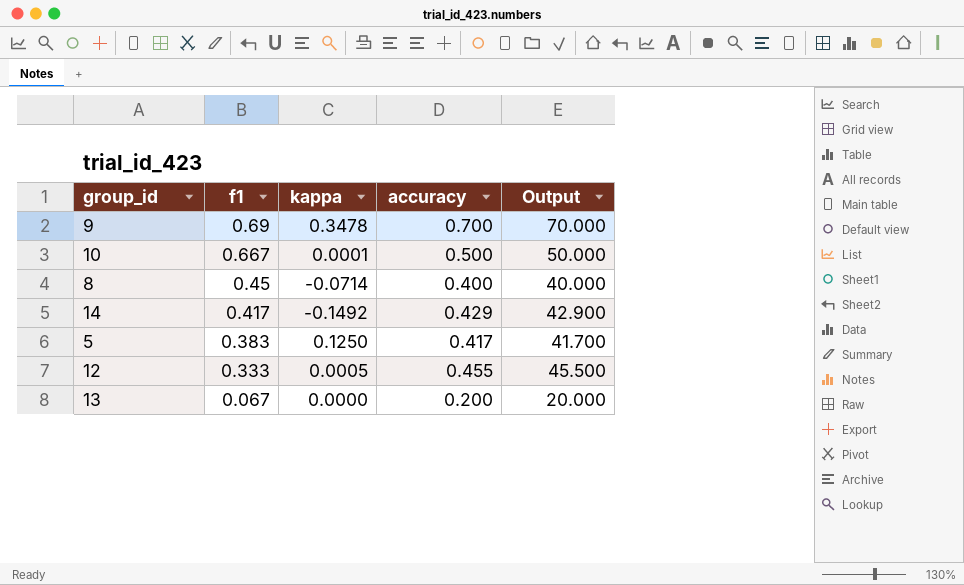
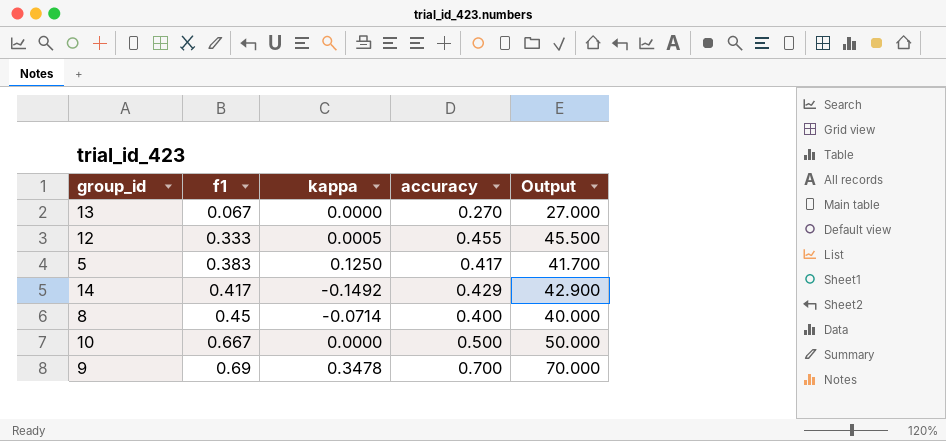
row order: f1 descending -> f1 ascending
13 | accuracy: 0.200 -> 0.270
13 | Output: 20.000 -> 27.000
10 | kappa: 0.0001 -> 0.0000

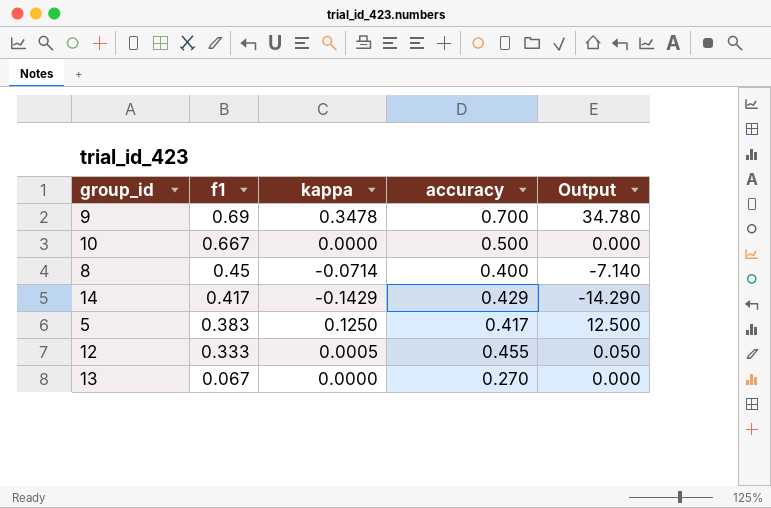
row order: f1 ascending -> f1 descending
column Output | formula: [accuracy] * 100 -> [kappa] * 100
14 | kappa: -0.1492 -> -0.1429

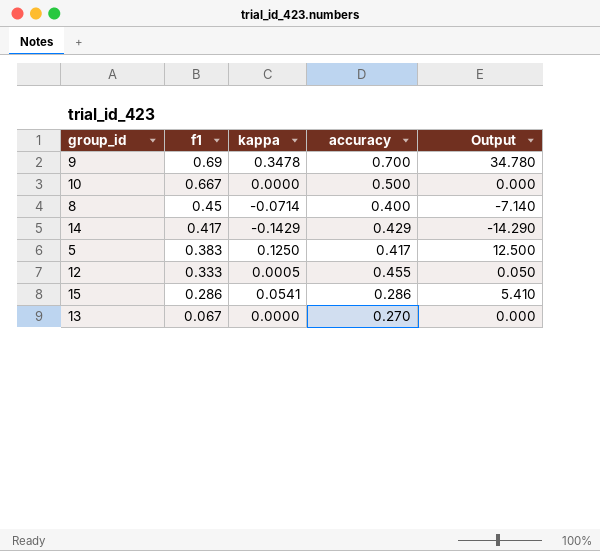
row 15: none -> 0.286 | 0.0541 | 0.286 | 5.410

